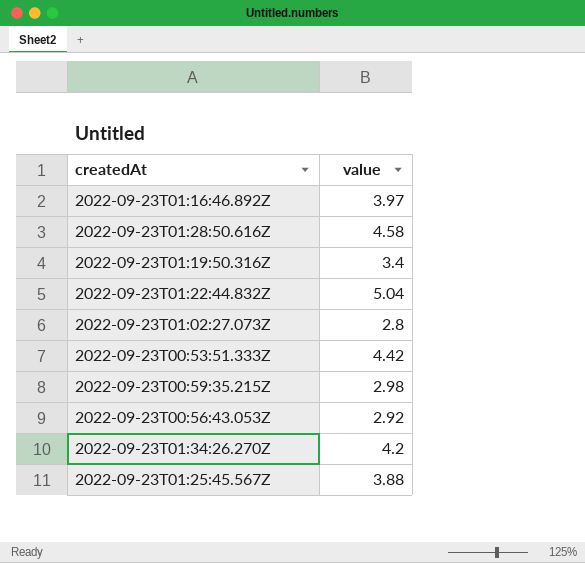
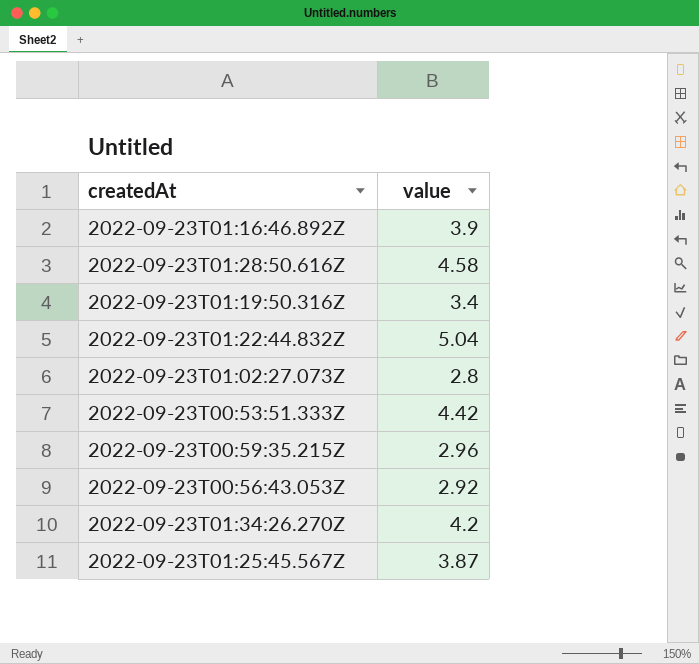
2022-09-23T01:16:46.892Z | value: 3.97 -> 3.9
2022-09-23T00:59:35.215Z | value: 2.98 -> 2.96
2022-09-23T01:25:45.567Z | value: 3.88 -> 3.87

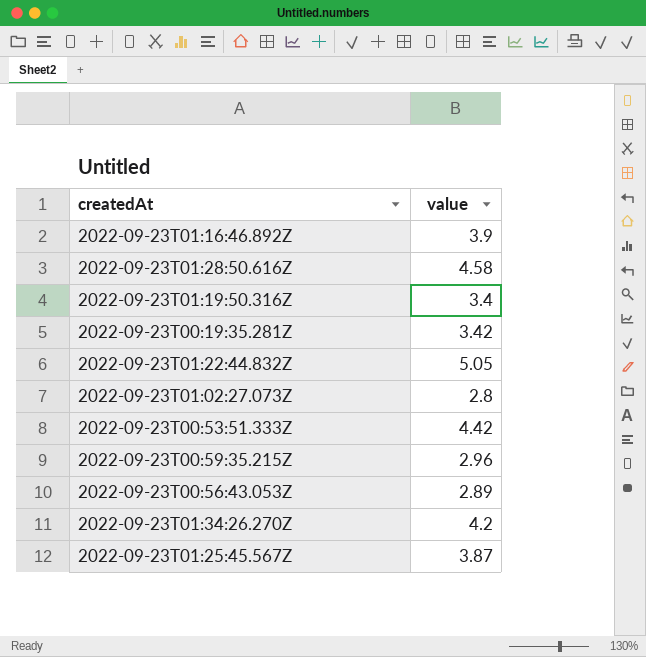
row 2022-09-23T00:19:35.281Z: none -> 3.42
2022-09-23T01:22:44.832Z | value: 5.04 -> 5.05
2022-09-23T00:56:43.053Z | value: 2.92 -> 2.89

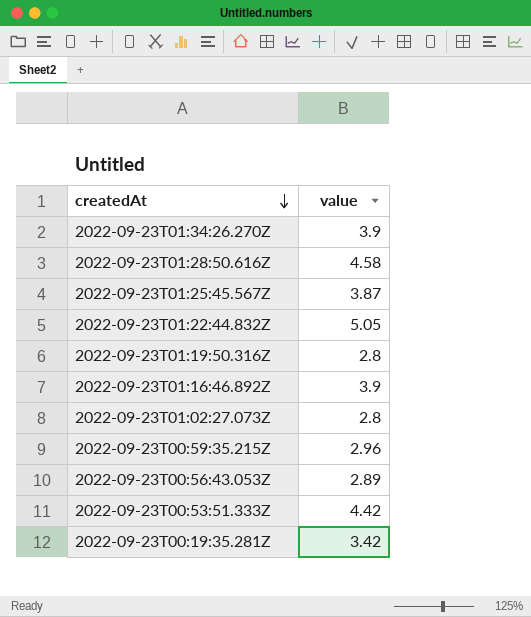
row order: none -> createdAt descending
2022-09-23T01:34:26.270Z | value: 4.2 -> 3.9
2022-09-23T01:19:50.316Z | value: 3.4 -> 2.8

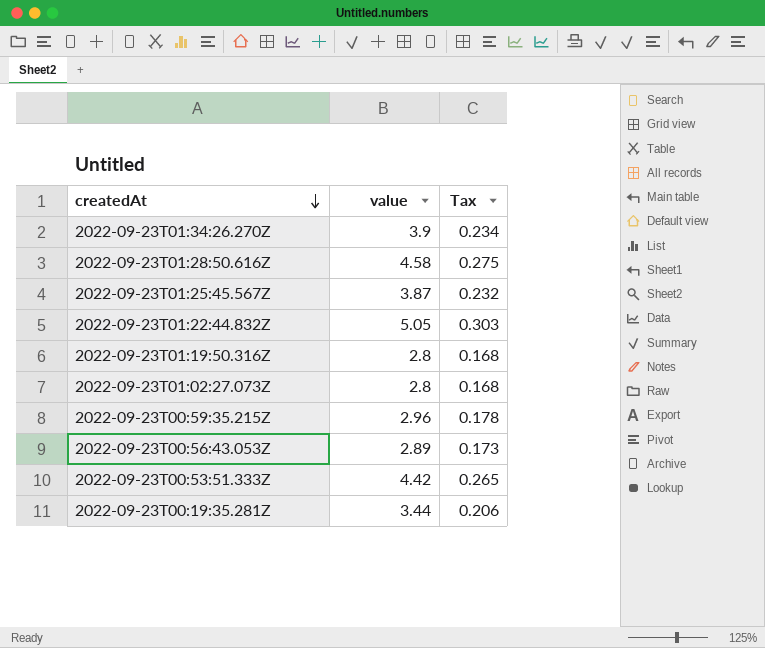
column Tax | formula: none -> [value] * 0.06
row 2022-09-23T01:16:46.892Z: 3.9 -> none
2022-09-23T00:19:35.281Z | value: 3.42 -> 3.44

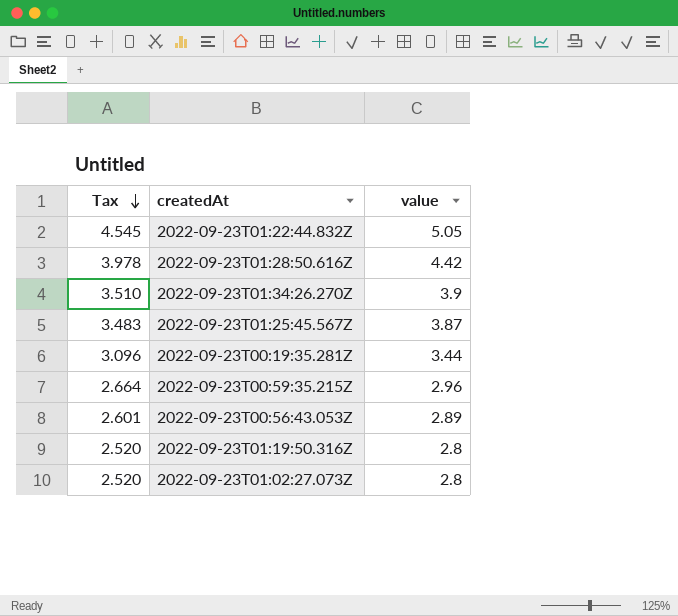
row order: createdAt descending -> Tax descending
column Tax | formula: [value] * 0.06 -> [value] * 0.9
column Tax | position: 3 -> 1
row 2022-09-23T00:53:51.333Z: 4.42 | 0.265 -> none
2022-09-23T01:28:50.616Z | value: 4.58 -> 4.42

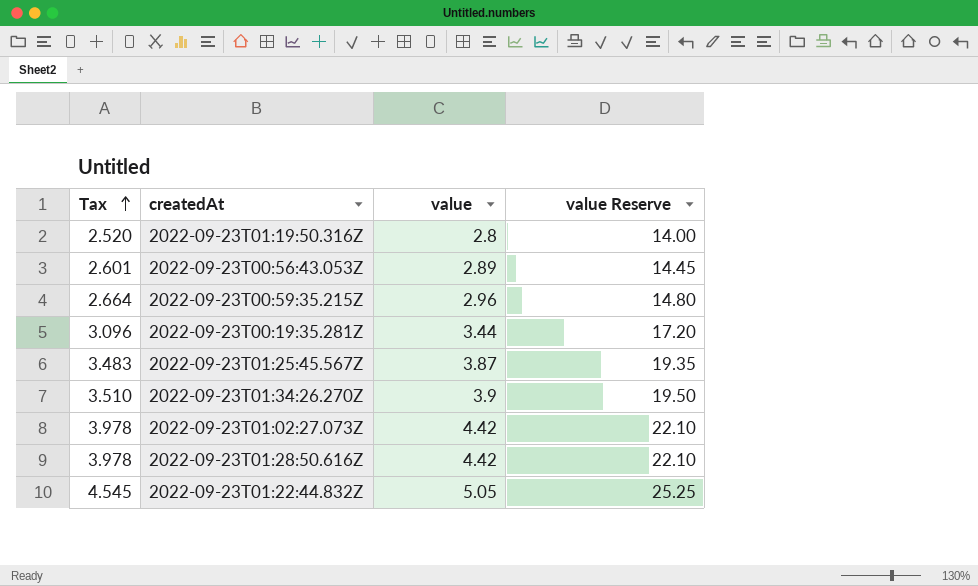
row order: Tax descending -> Tax ascending
column value Reserve | formula: none -> [value] * 5
2022-09-23T01:02:27.073Z | Tax: 2.520 -> 3.978
2022-09-23T01:02:27.073Z | value: 2.8 -> 4.42

